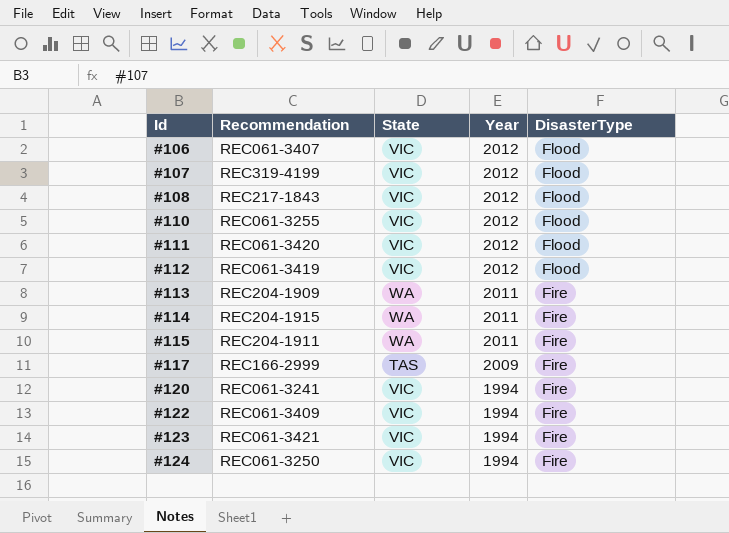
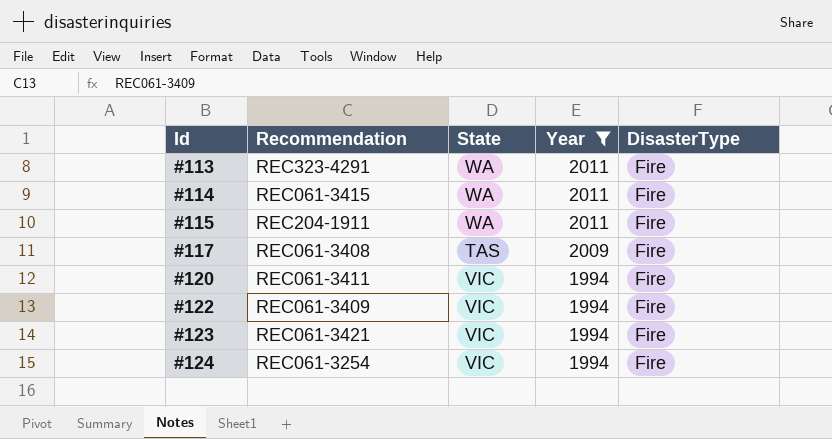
filter: none -> Year != 2012
#113 | Recommendation: REC204-1909 -> REC323-4291
#114 | Recommendation: REC204-1915 -> REC061-3415
#117 | Recommendation: REC166-2999 -> REC061-3408
#120 | Recommendation: REC061-3241 -> REC061-3411
#124 | Recommendation: REC061-3250 -> REC061-3254

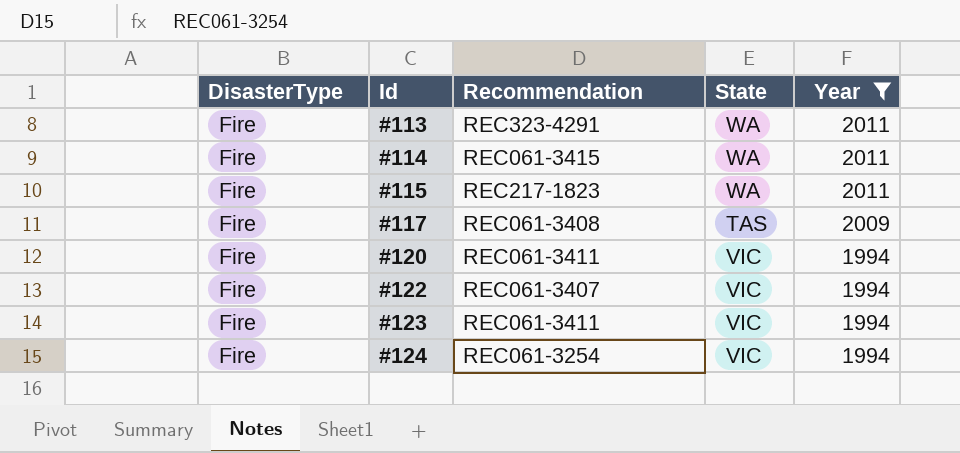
column DisasterType | position: 5 -> 1
#115 | Recommendation: REC204-1911 -> REC217-1823
#122 | Recommendation: REC061-3409 -> REC061-3407
#123 | Recommendation: REC061-3421 -> REC061-3411

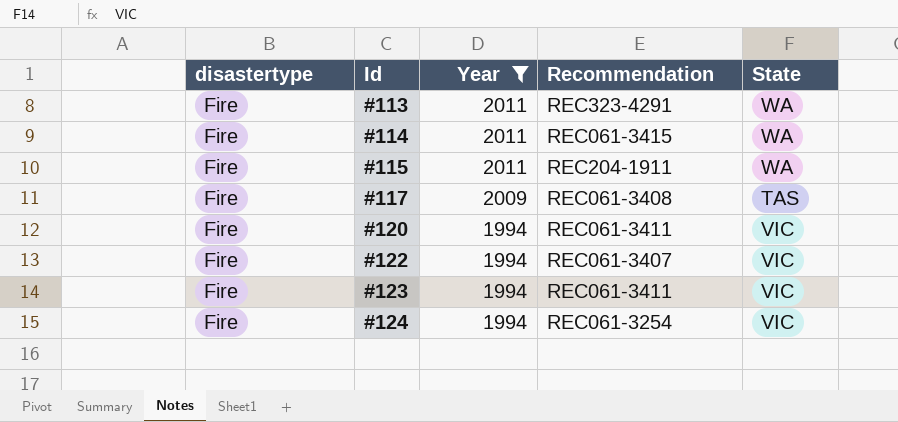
column name: DisasterType -> disastertype
column Year | position: 5 -> 3
#115 | Recommendation: REC217-1823 -> REC204-1911

